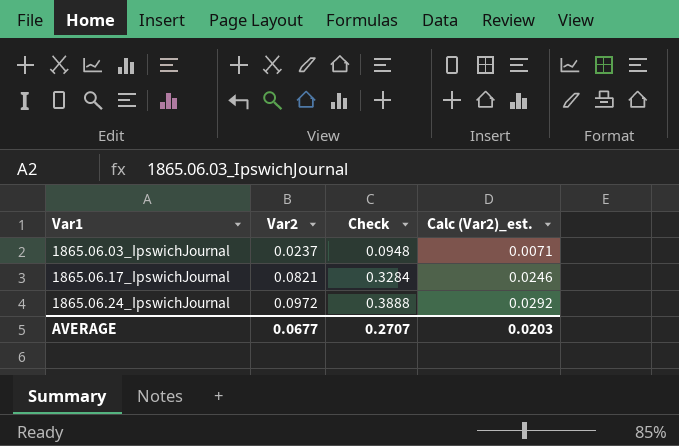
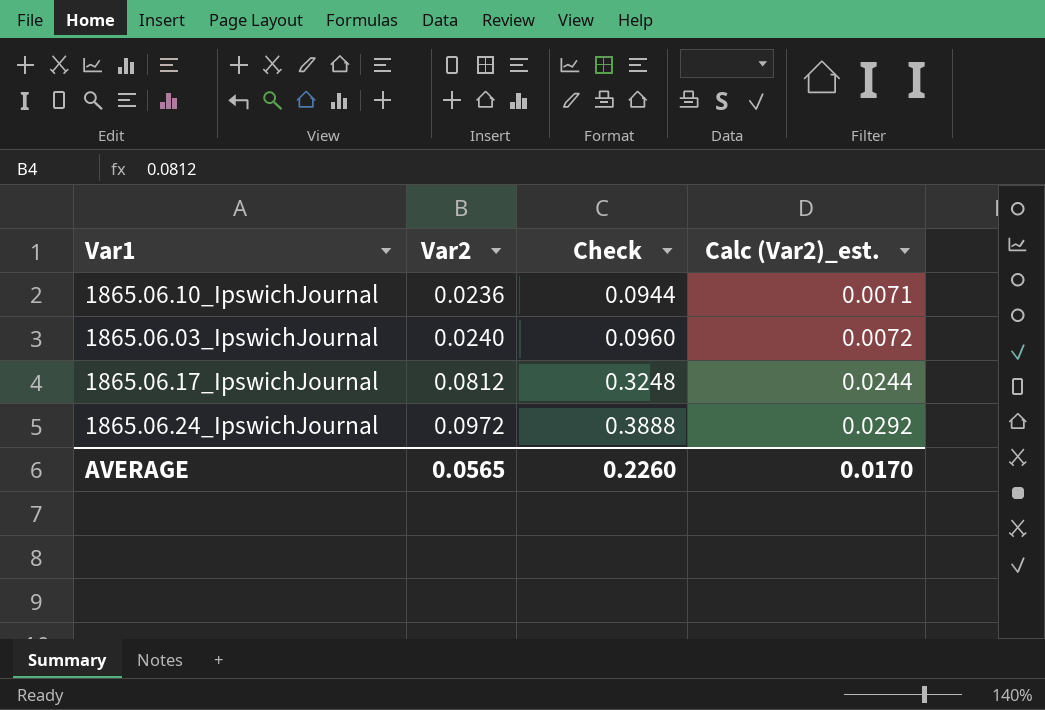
row 1865.06.10_IpswichJournal: none -> 0.0236 | 0.0944 | 0.0071
1865.06.03_IpswichJournal | Var2: 0.0237 -> 0.0240
1865.06.03_IpswichJournal | Check: 0.0948 -> 0.0960
1865.06.03_IpswichJournal | Calc (Var2)_est.: 0.0071 -> 0.0072
1865.06.17_IpswichJournal | Var2: 0.0821 -> 0.0812
1865.06.17_IpswichJournal | Check: 0.3284 -> 0.3248
1865.06.17_IpswichJournal | Calc (Var2)_est.: 0.0246 -> 0.0244
AVERAGE | Var2: 0.0677 -> 0.0565
AVERAGE | Check: 0.2707 -> 0.2260
AVERAGE | Calc (Var2)_est.: 0.0203 -> 0.0170

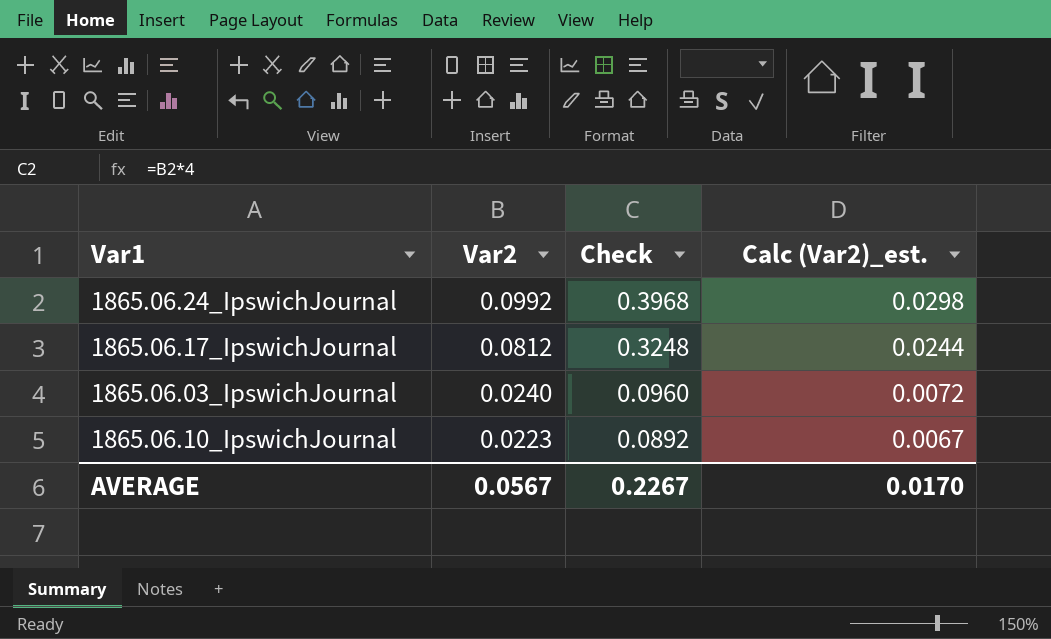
row order: Var2 ascending -> Var2 descending
1865.06.24_IpswichJournal | Var2: 0.0972 -> 0.0992
1865.06.24_IpswichJournal | Check: 0.3888 -> 0.3968
1865.06.24_IpswichJournal | Calc (Var2)_est.: 0.0292 -> 0.0298
1865.06.10_IpswichJournal | Var2: 0.0236 -> 0.0223
1865.06.10_IpswichJournal | Check: 0.0944 -> 0.0892
1865.06.10_IpswichJournal | Calc (Var2)_est.: 0.0071 -> 0.0067
AVERAGE | Var2: 0.0565 -> 0.0567
AVERAGE | Check: 0.2260 -> 0.2267

